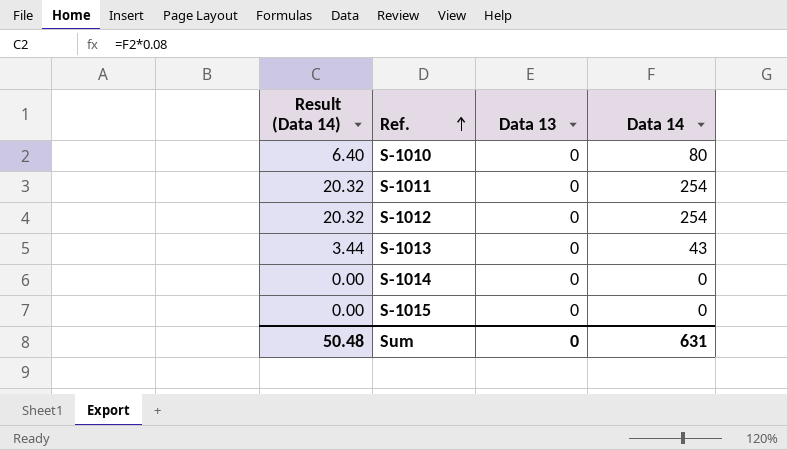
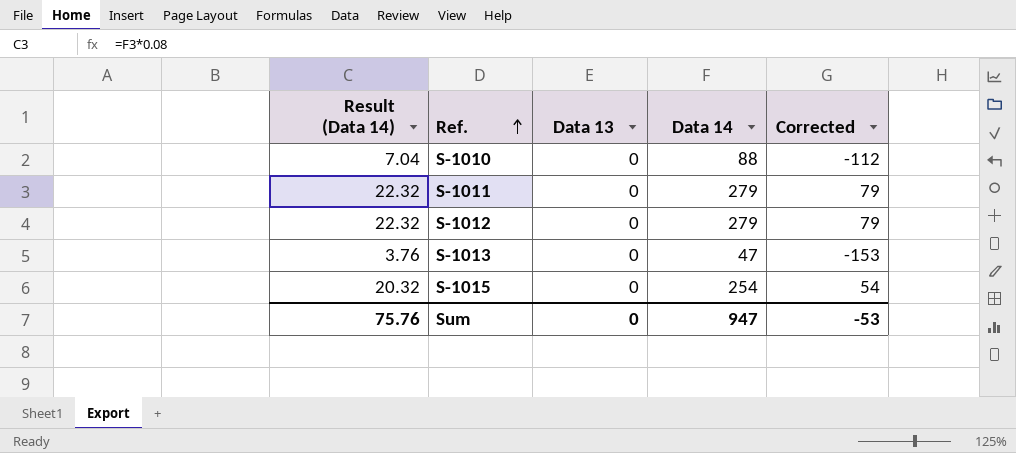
column Corrected | formula: none -> [Data 14] - 200
row S-1014: 0.00 | 0 | 0 -> none
S-1010 | Result (Data 14): 6.40 -> 7.04
S-1010 | Data 14: 80 -> 88
S-1011 | Result (Data 14): 20.32 -> 22.32
S-1011 | Data 14: 254 -> 279
S-1012 | Result (Data 14): 20.32 -> 22.32
S-1012 | Data 14: 254 -> 279
S-1013 | Result (Data 14): 3.44 -> 3.76
S-1013 | Data 14: 43 -> 47
S-1015 | Result (Data 14): 0.00 -> 20.32
S-1015 | Data 14: 0 -> 254
Sum | Result (Data 14): 50.48 -> 75.76
Sum | Data 14: 631 -> 947

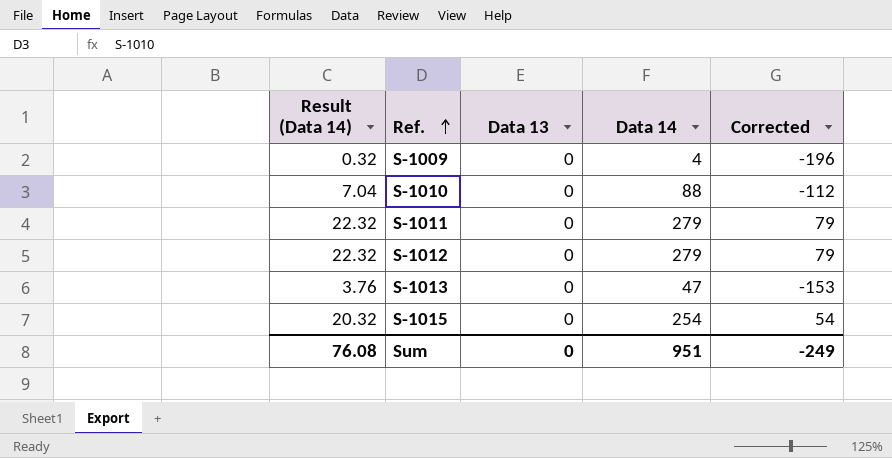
row S-1009: none -> 0.32 | 0 | 4 | -196
Sum | Result (Data 14): 75.76 -> 76.08
Sum | Data 14: 947 -> 951
Sum | Corrected: -53 -> -249

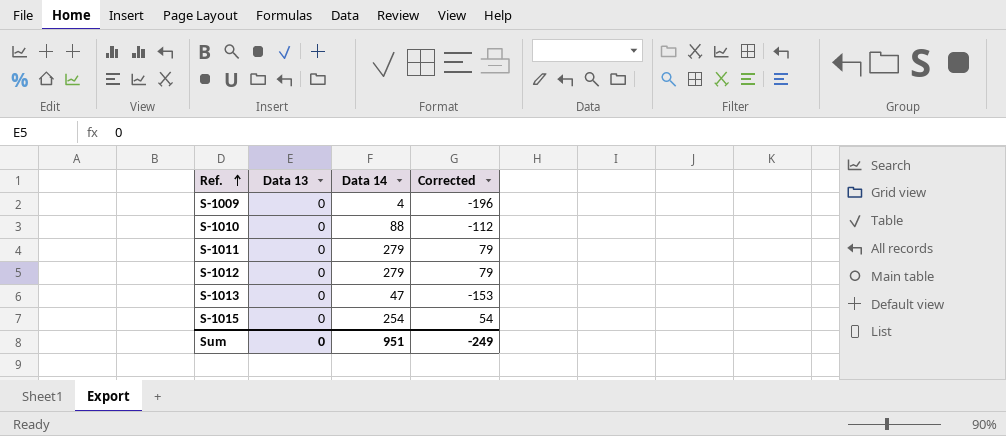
column Result (Data 14) | formula: [Data 14] * 0.08 -> none

